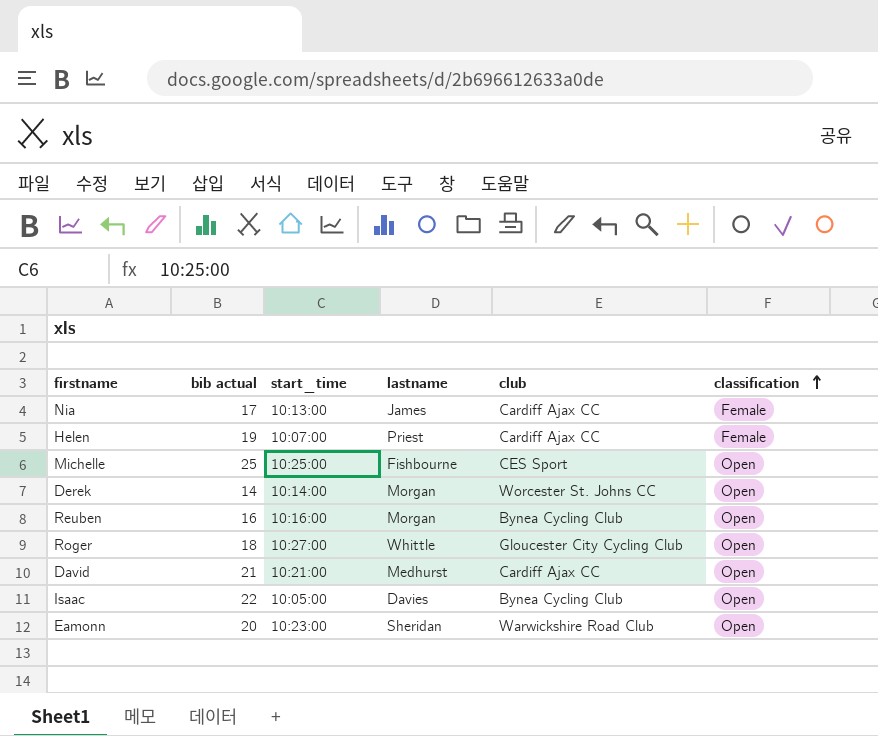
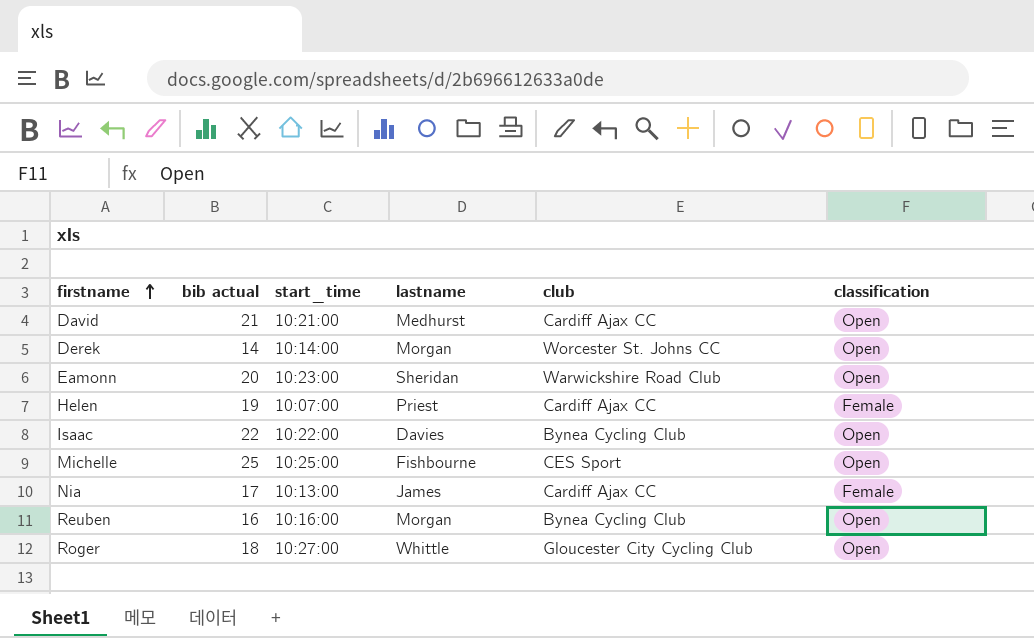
row order: classification ascending -> firstname ascending
Isaac | start_time: 10:05:00 -> 10:22:00

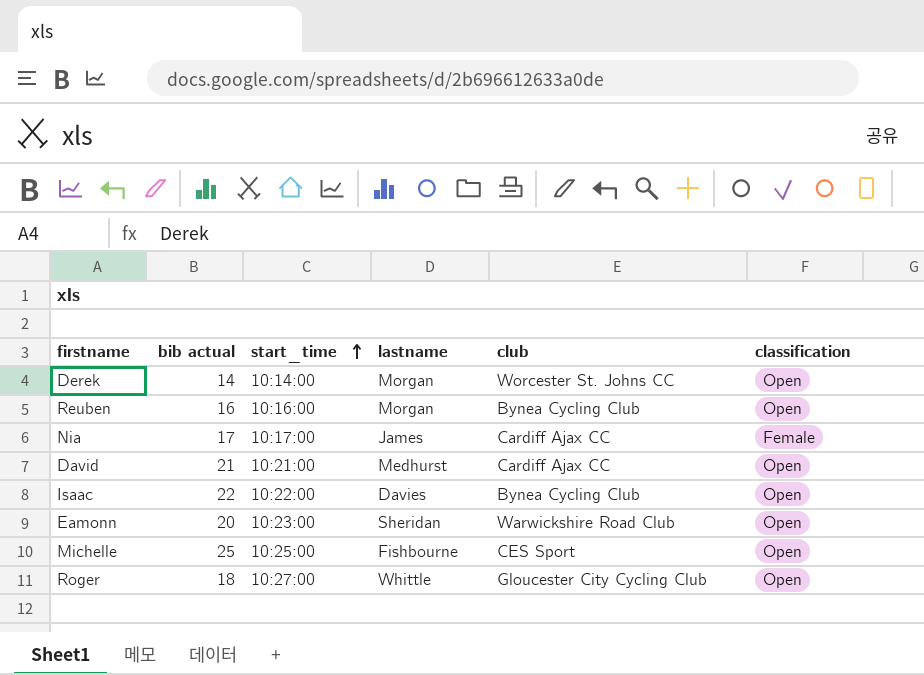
row order: firstname ascending -> start_time ascending
row Helen: 19 | 10:07:00 | Priest | Cardiff Ajax CC | Female -> none
Nia | start_time: 10:13:00 -> 10:17:00

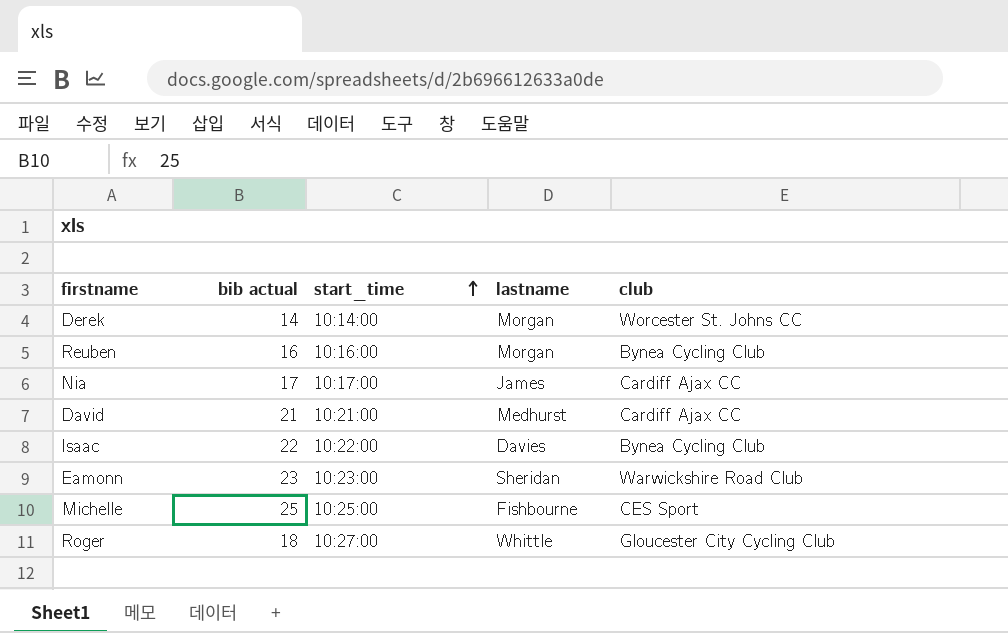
column classification | position: 6 -> none
Eamonn | bib actual: 20 -> 23

